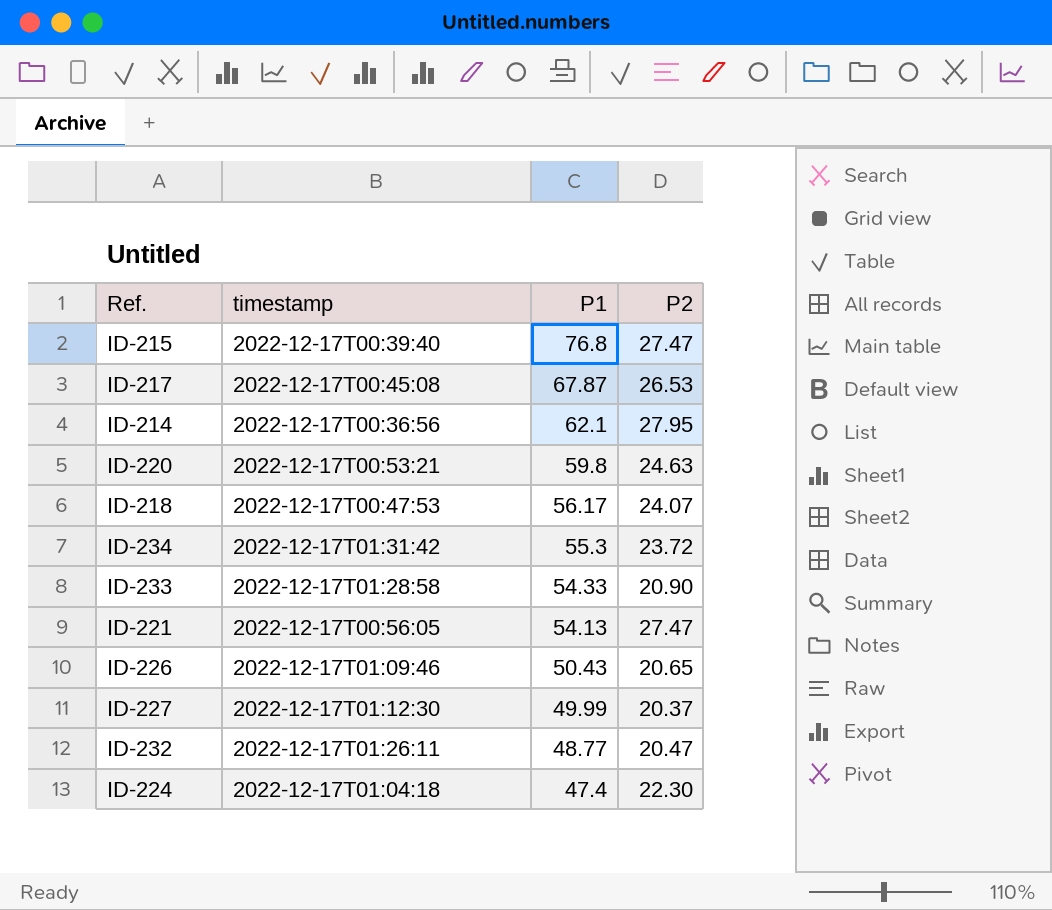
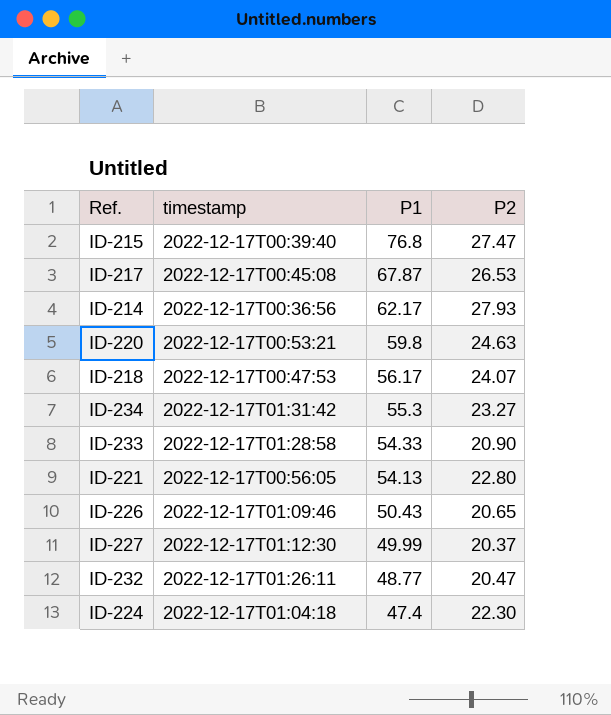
ID-214 | P1: 62.1 -> 62.17
ID-214 | P2: 27.95 -> 27.93
ID-234 | P2: 23.72 -> 23.27
ID-221 | P2: 27.47 -> 22.80

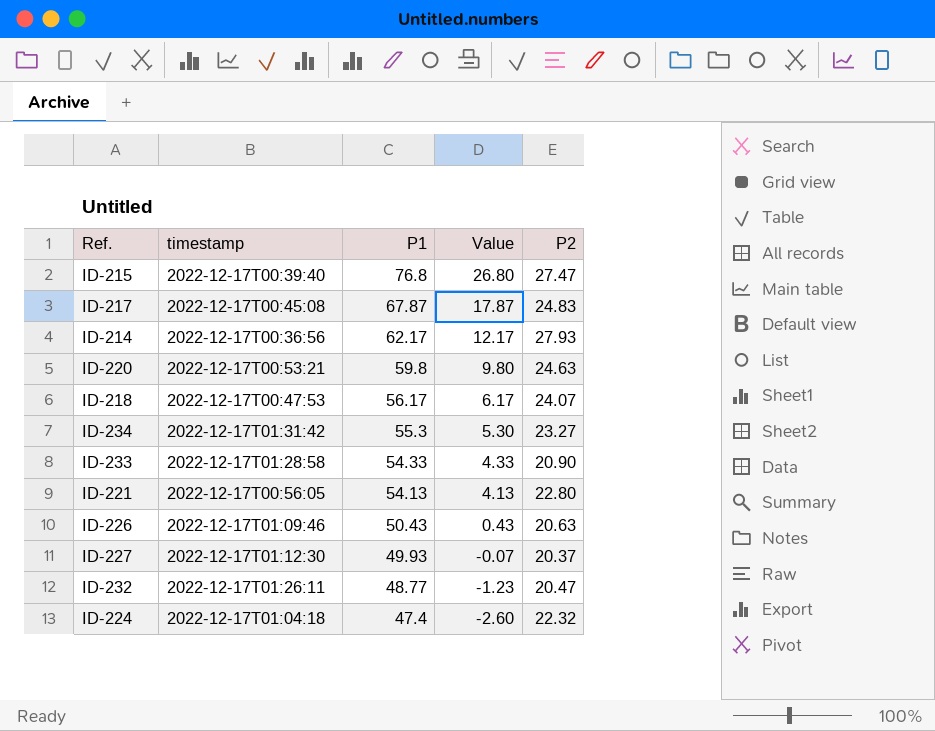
column Value | formula: none -> [P1] - 50
ID-217 | P2: 26.53 -> 24.83
ID-226 | P2: 20.65 -> 20.63
ID-227 | P1: 49.99 -> 49.93
ID-224 | P2: 22.30 -> 22.32

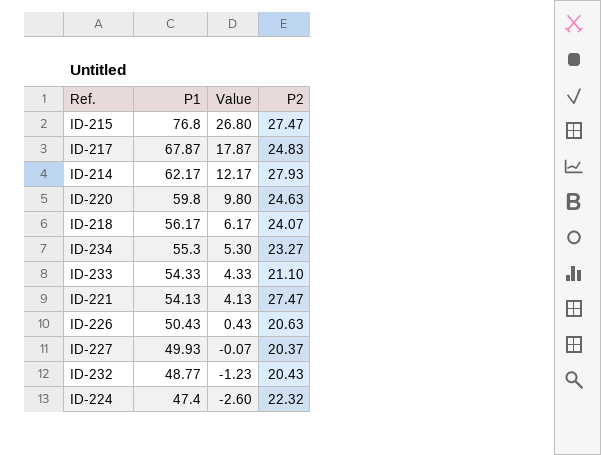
column timestamp | position: 2 -> none
ID-233 | P2: 20.90 -> 21.10
ID-221 | P2: 22.80 -> 27.47
ID-232 | P2: 20.47 -> 20.43

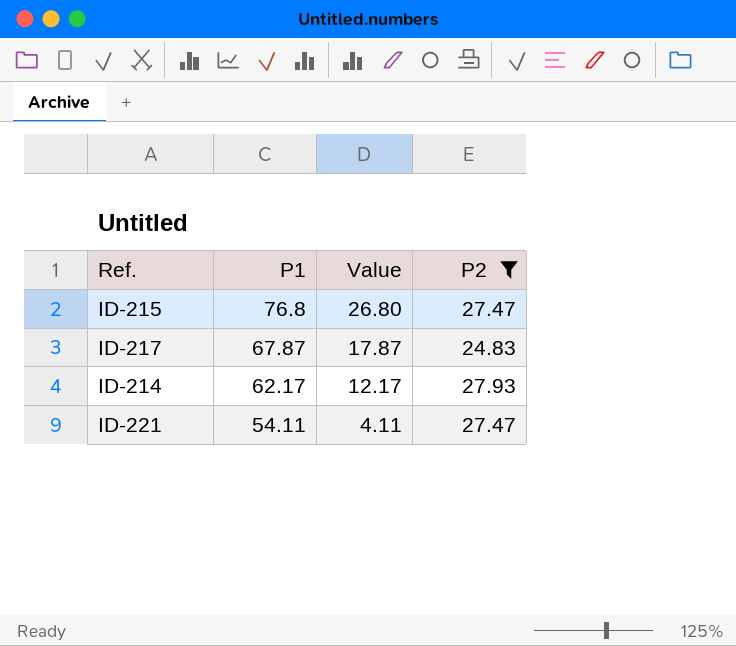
filter: none -> P2 >= 24.83
ID-221 | P1: 54.13 -> 54.11
ID-221 | Value: 4.13 -> 4.11

